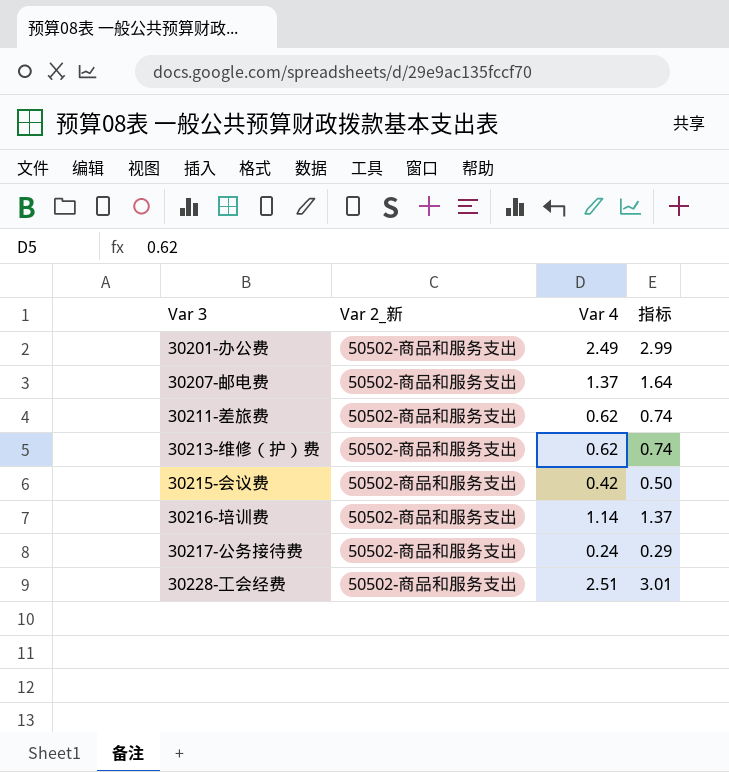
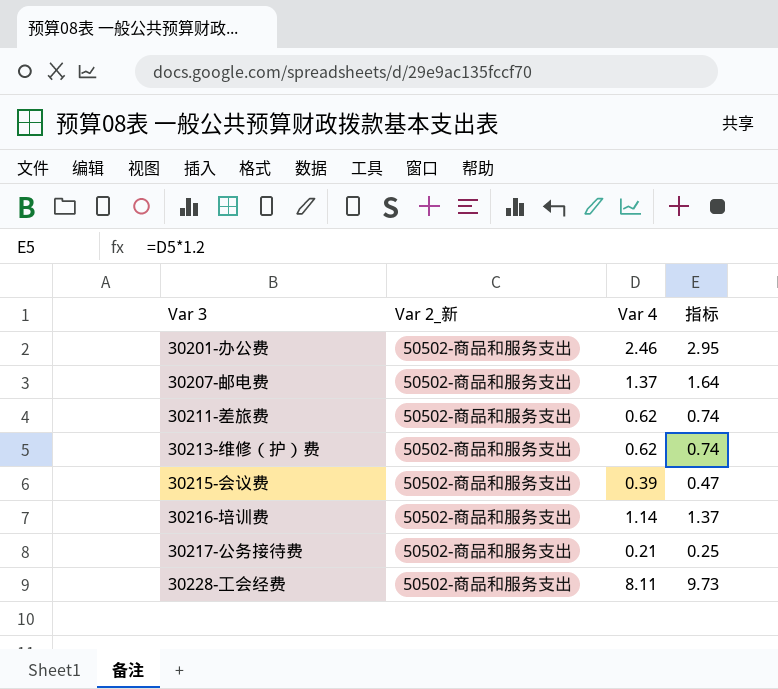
30201-办公费 | Var 4: 2.49 -> 2.46
30201-办公费 | 指标: 2.99 -> 2.95
30215-会议费 | Var 4: 0.42 -> 0.39
30215-会议费 | 指标: 0.50 -> 0.47
30217-公务接待费 | Var 4: 0.24 -> 0.21
30217-公务接待费 | 指标: 0.29 -> 0.25
30228-工会经费 | Var 4: 2.51 -> 8.11
30228-工会经费 | 指标: 3.01 -> 9.73

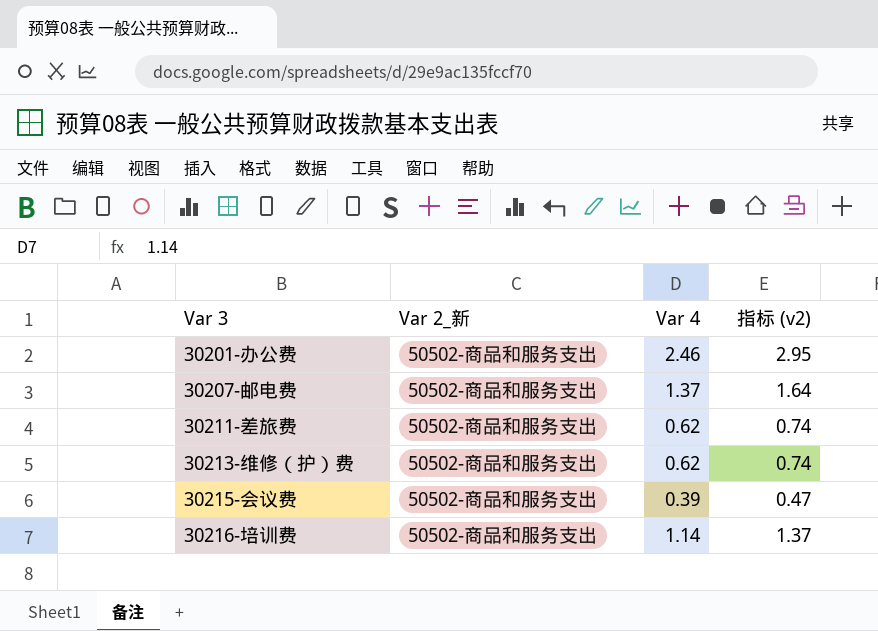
column name: 指标 -> 指标 (v2)
row 30217-公务接待费: 50502-商品和服务支出 | 0.21 | 0.25 -> none
row 30228-工会经费: 50502-商品和服务支出 | 8.11 | 9.73 -> none

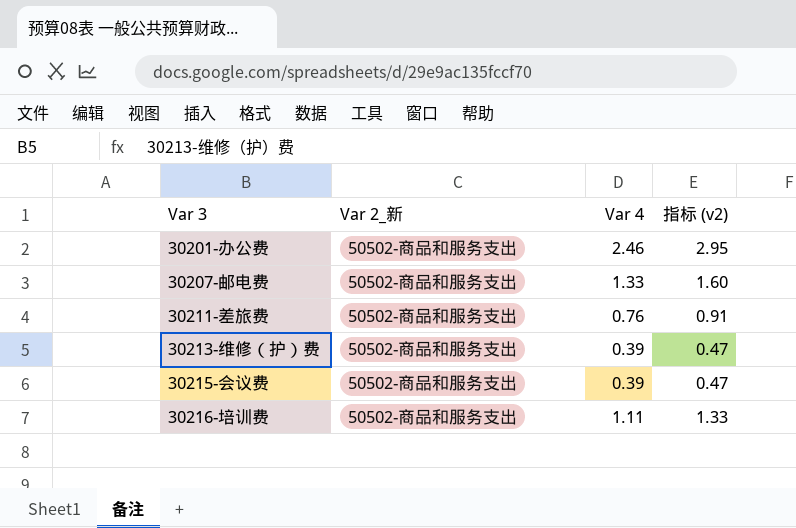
30207-邮电费 | Var 4: 1.37 -> 1.33
30207-邮电费 | 指标 (v2): 1.64 -> 1.60
30211-差旅费 | Var 4: 0.62 -> 0.76
30211-差旅费 | 指标 (v2): 0.74 -> 0.91
30213-维修（护）费 | Var 4: 0.62 -> 0.39
30213-维修（护）费 | 指标 (v2): 0.74 -> 0.47
30216-培训费 | Var 4: 1.14 -> 1.11
30216-培训费 | 指标 (v2): 1.37 -> 1.33

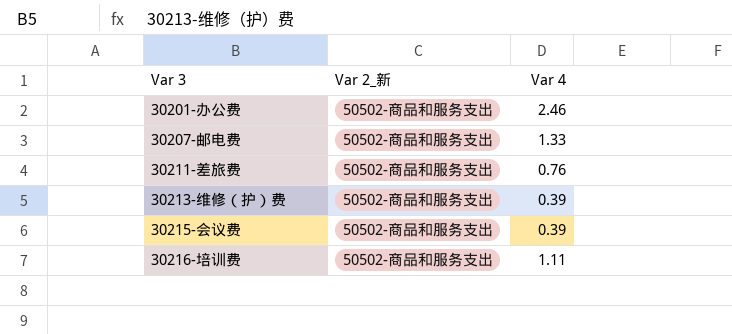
column 指标 (v2) | formula: [Var 4] * 1.2 -> none

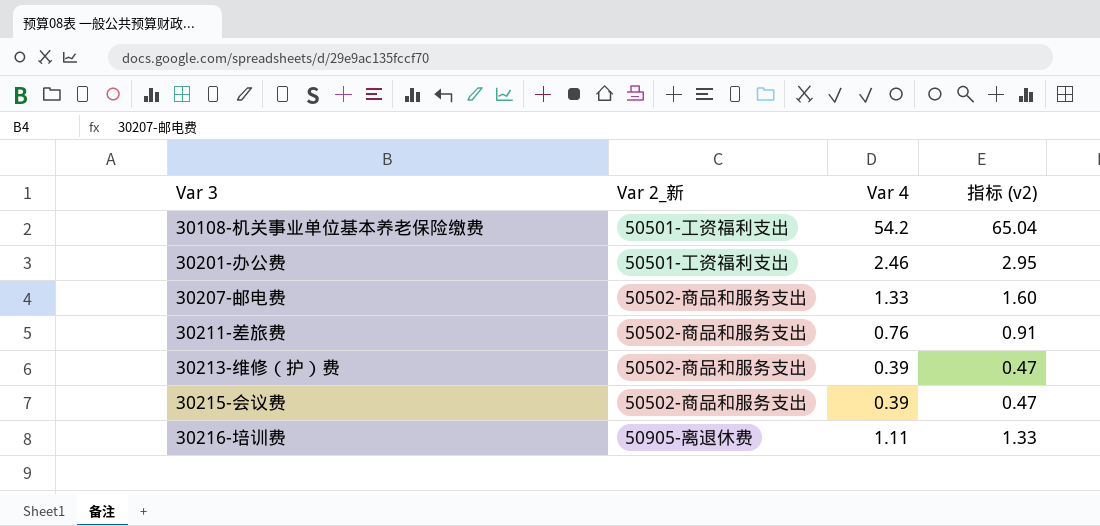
column 指标 (v2) | formula: none -> [Var 4] * 1.2
row 30108-机关事业单位基本养老保险缴费: none -> 50501-工资福利支出 | 54.2 | 65.04
30201-办公费 | Var 2_新: 50502-商品和服务支出 -> 50501-工资福利支出
30216-培训费 | Var 2_新: 50502-商品和服务支出 -> 50905-离退休费

